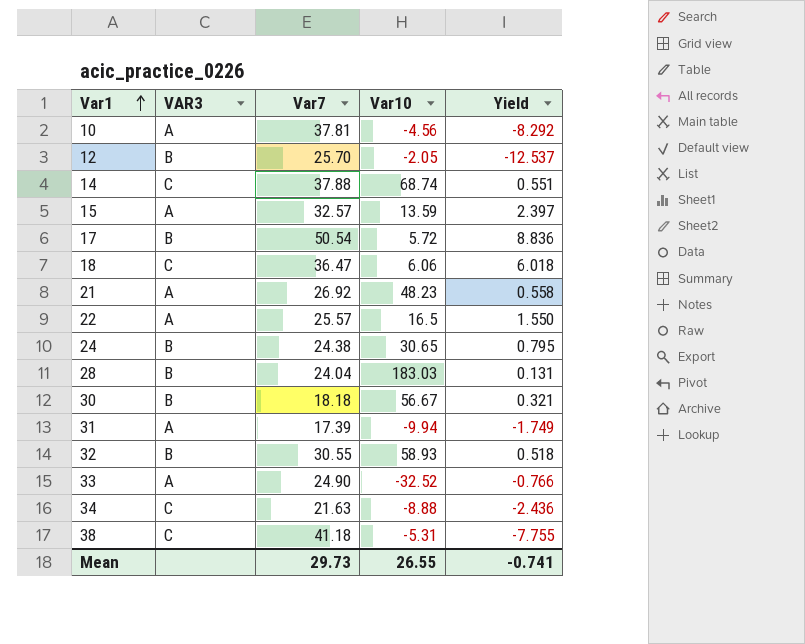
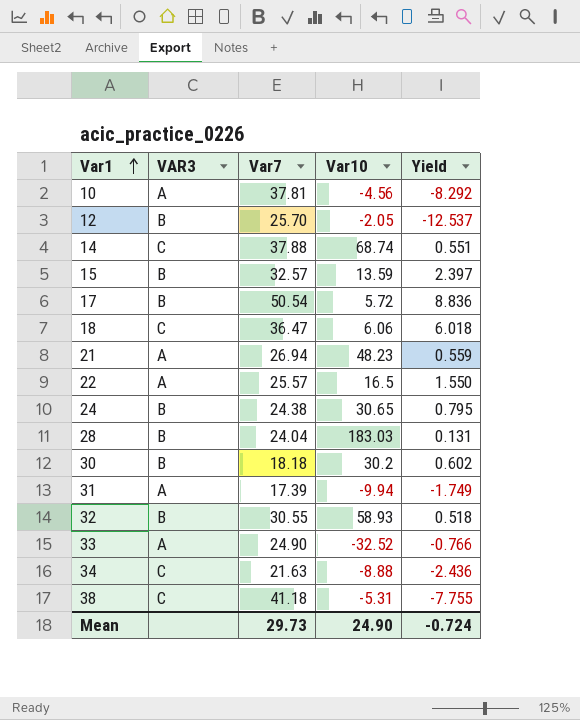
15 | VAR3: A -> B
21 | Var7: 26.92 -> 26.94
21 | Yield: 0.558 -> 0.559
30 | Var10: 56.67 -> 30.2
30 | Yield: 0.321 -> 0.602
Mean | Var10: 26.55 -> 24.90
Mean | Yield: -0.741 -> -0.724

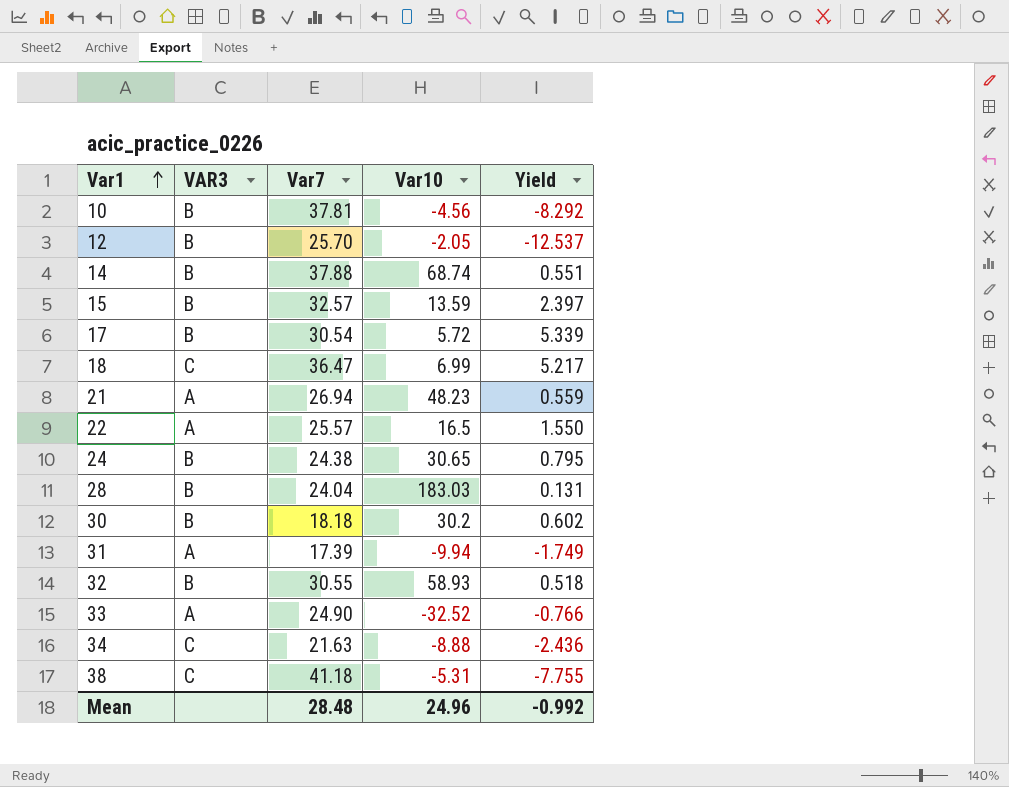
10 | VAR3: A -> B
14 | VAR3: C -> B
17 | Var7: 50.54 -> 30.54
17 | Yield: 8.836 -> 5.339
18 | Var10: 6.06 -> 6.99
18 | Yield: 6.018 -> 5.217
Mean | Var7: 29.73 -> 28.48
Mean | Var10: 24.90 -> 24.96
Mean | Yield: -0.724 -> -0.992

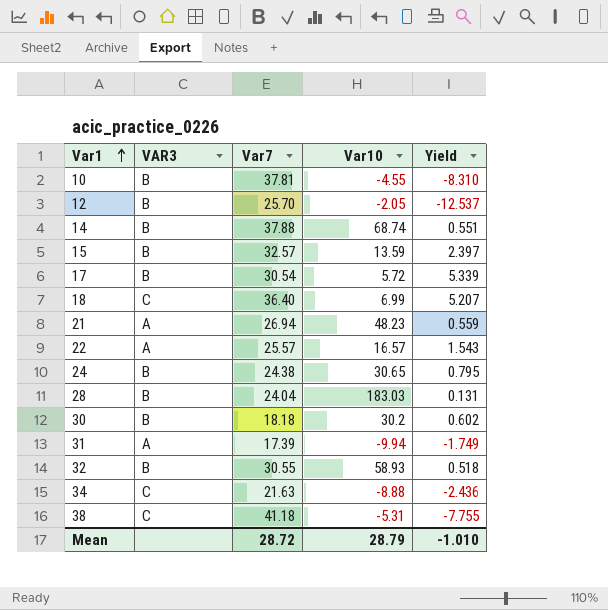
row 33: A | 24.90 | -32.52 | -0.766 -> none
10 | Var10: -4.56 -> -4.55
10 | Yield: -8.292 -> -8.310
18 | Var7: 36.47 -> 36.40
18 | Yield: 5.217 -> 5.207
22 | Var10: 16.5 -> 16.57
22 | Yield: 1.550 -> 1.543
Mean | Var7: 28.48 -> 28.72
Mean | Var10: 24.96 -> 28.79
Mean | Yield: -0.992 -> -1.010

